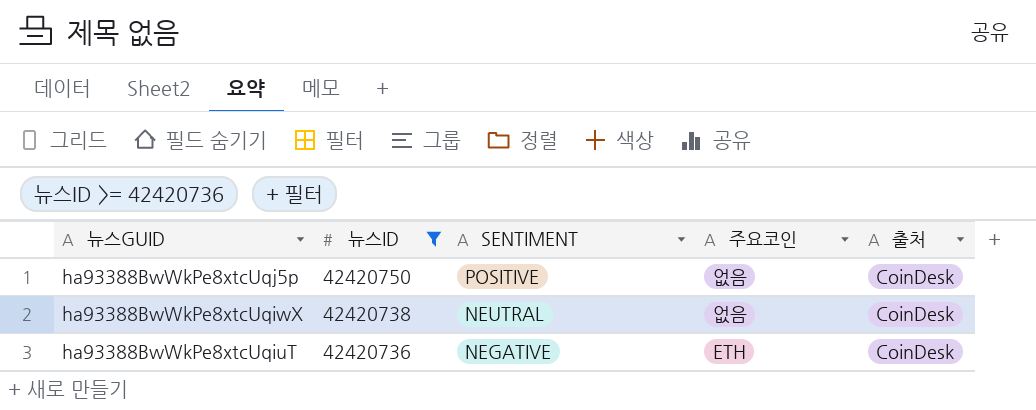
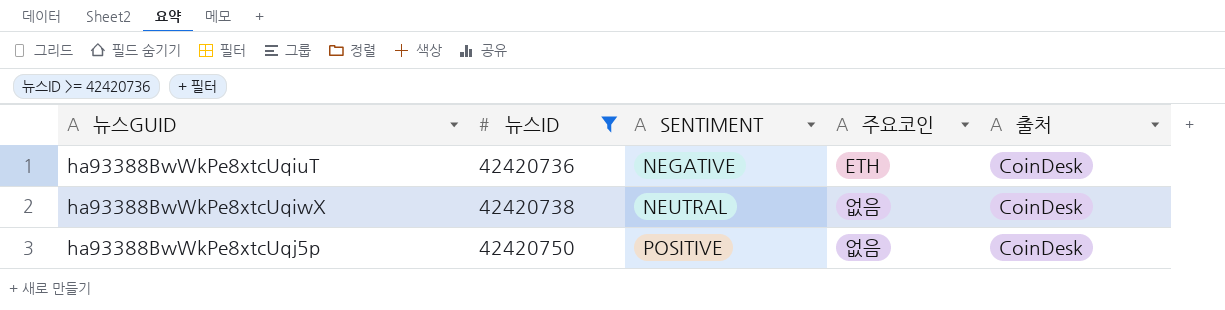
row order: 뉴스GUID descending -> 뉴스GUID ascending

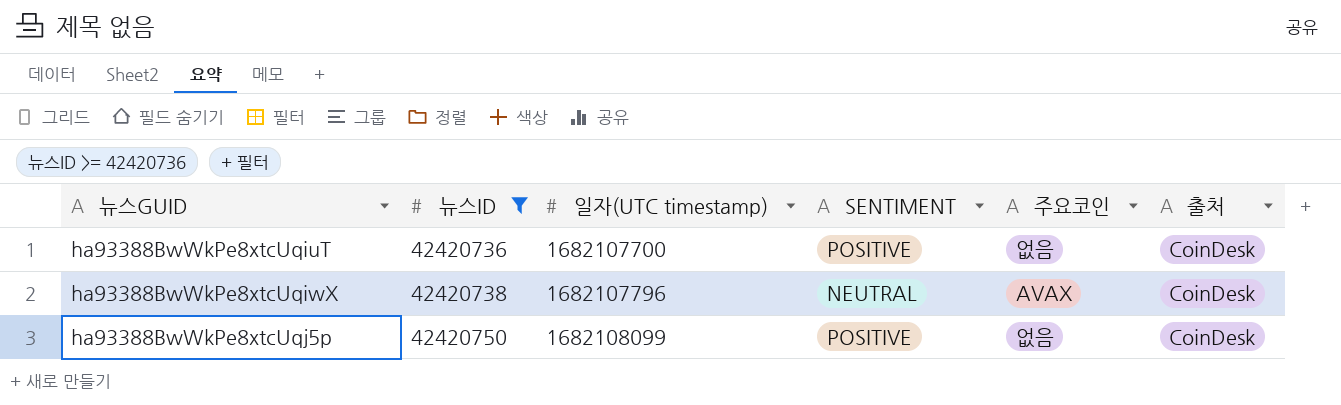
column 일자(UTC timestamp) | position: none -> 3
ha93388BwWkPe8xtcUqiuT | SENTIMENT: NEGATIVE -> POSITIVE
ha93388BwWkPe8xtcUqiuT | 주요코인: ETH -> 없음
ha93388BwWkPe8xtcUqiwX | 주요코인: 없음 -> AVAX

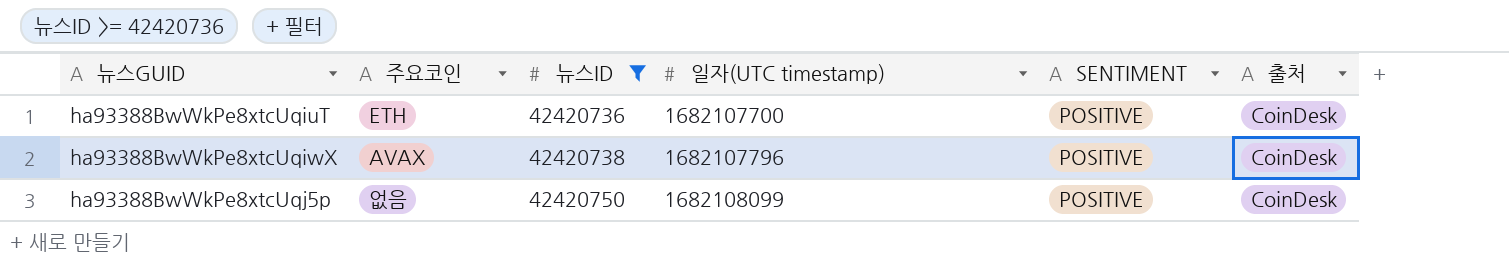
column 주요코인 | position: 5 -> 2
ha93388BwWkPe8xtcUqiuT | 주요코인: 없음 -> ETH
ha93388BwWkPe8xtcUqiwX | SENTIMENT: NEUTRAL -> POSITIVE

